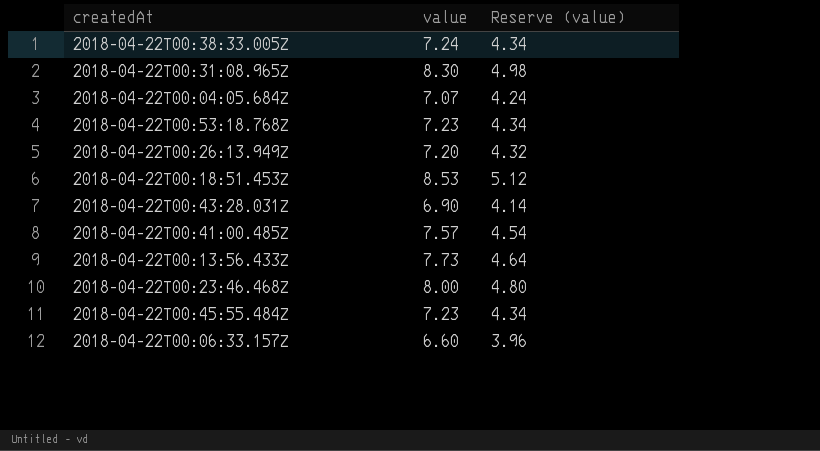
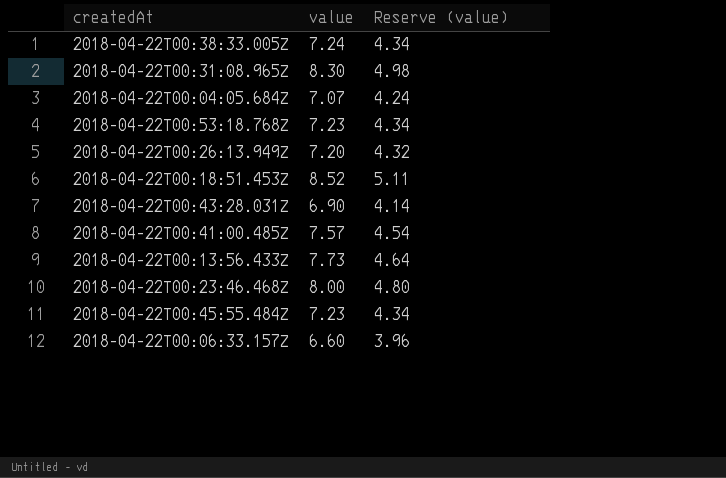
2018-04-22T00:18:51.453Z | value: 8.53 -> 8.52
2018-04-22T00:18:51.453Z | Reserve (value): 5.12 -> 5.11

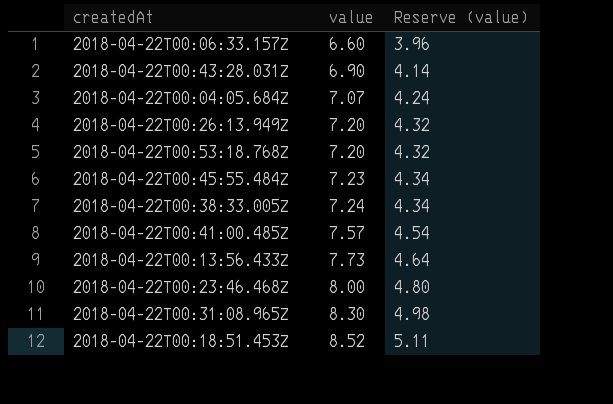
row order: none -> value ascending
2018-04-22T00:53:18.768Z | value: 7.23 -> 7.20
2018-04-22T00:53:18.768Z | Reserve (value): 4.34 -> 4.32

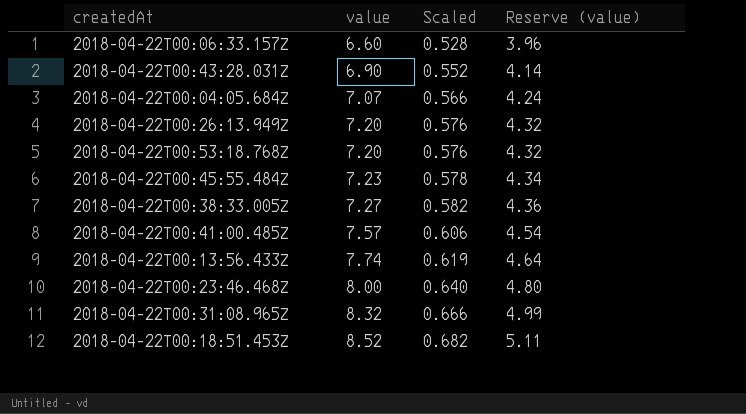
column Scaled | formula: none -> [value] * 0.08
2018-04-22T00:38:33.005Z | value: 7.24 -> 7.27
2018-04-22T00:38:33.005Z | Reserve (value): 4.34 -> 4.36
2018-04-22T00:13:56.433Z | value: 7.73 -> 7.74
2018-04-22T00:31:08.965Z | value: 8.30 -> 8.32
2018-04-22T00:31:08.965Z | Reserve (value): 4.98 -> 4.99

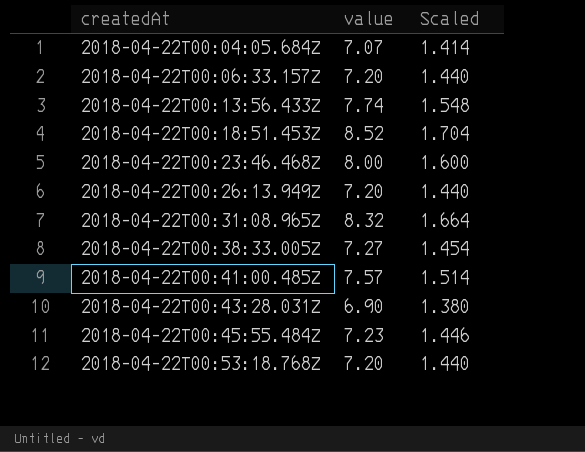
row order: value ascending -> createdAt ascending
column Reserve (value) | formula: [value] * 0.6 -> none
column Scaled | formula: [value] * 0.08 -> [value] * 0.2
2018-04-22T00:06:33.157Z | value: 6.60 -> 7.20

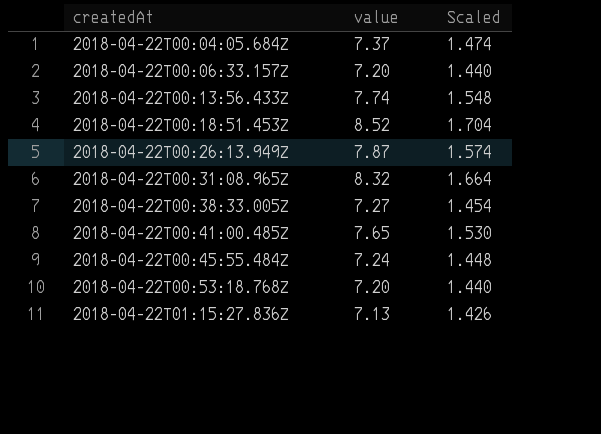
row 2018-04-22T00:23:46.468Z: 8.00 | 1.600 -> none
row 2018-04-22T00:43:28.031Z: 6.90 | 1.380 -> none
2018-04-22T00:04:05.684Z | value: 7.07 -> 7.37
2018-04-22T00:04:05.684Z | Scaled: 1.414 -> 1.474
2018-04-22T00:26:13.949Z | value: 7.20 -> 7.87
2018-04-22T00:26:13.949Z | Scaled: 1.440 -> 1.574
2018-04-22T00:41:00.485Z | value: 7.57 -> 7.65
2018-04-22T00:41:00.485Z | Scaled: 1.514 -> 1.530
2018-04-22T00:45:55.484Z | value: 7.23 -> 7.24
2018-04-22T00:45:55.484Z | Scaled: 1.446 -> 1.448
row 2018-04-22T01:15:27.836Z: none -> 7.13 | 1.426

